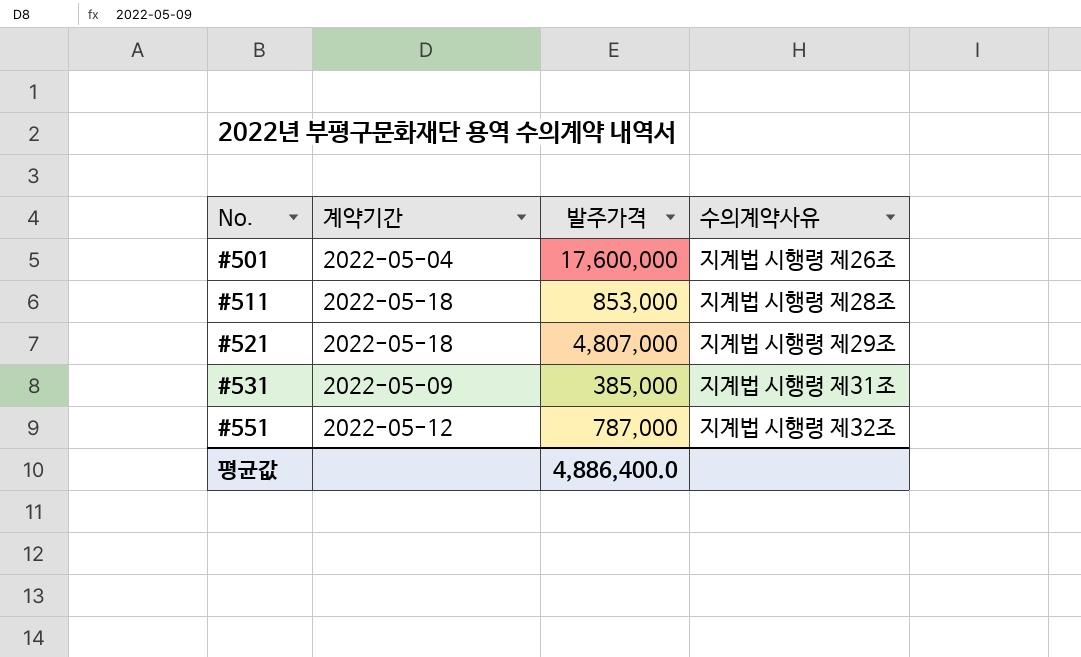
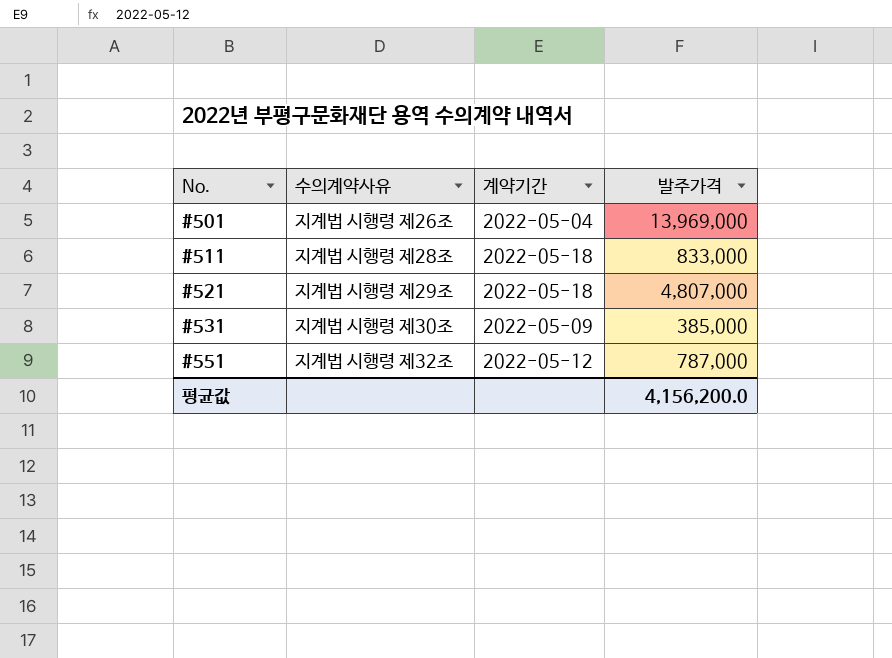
column 수의계약사유 | position: 4 -> 2
#501 | 발주가격: 17,600,000 -> 13,969,000
#511 | 발주가격: 853,000 -> 833,000
#531 | 수의계약사유: 지계법 시행령 제31조 -> 지계법 시행령 제30조
평균값 | 발주가격: 4,886,400.0 -> 4,156,200.0

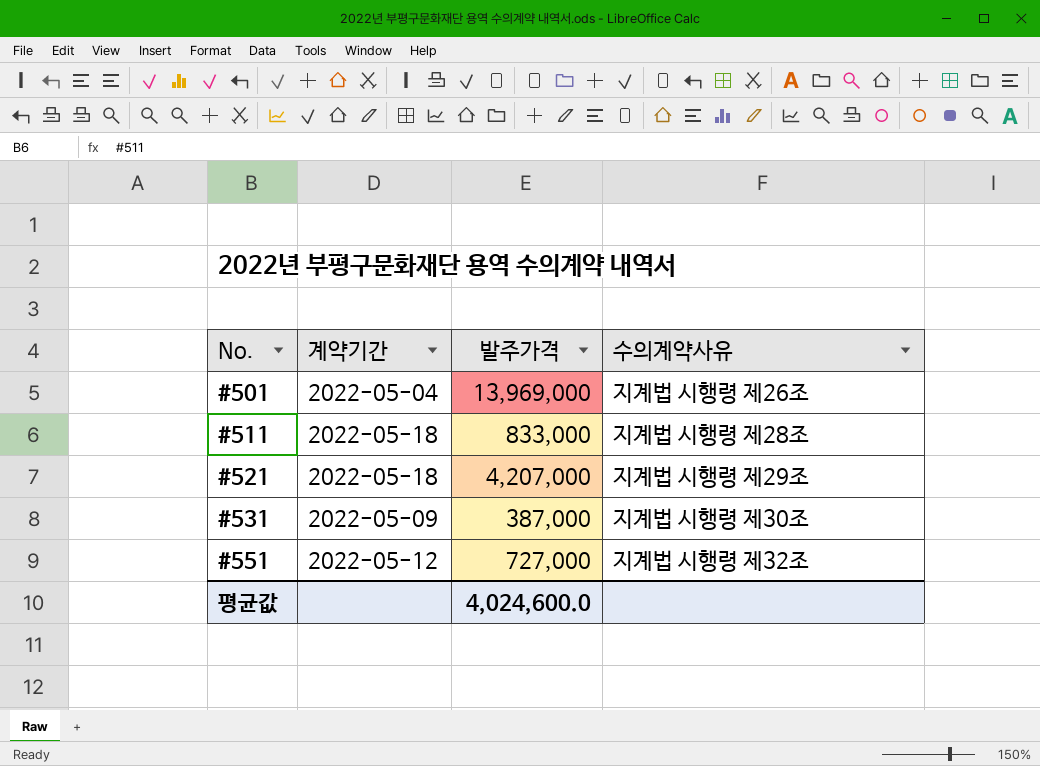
column 수의계약사유 | position: 2 -> 4
#521 | 발주가격: 4,807,000 -> 4,207,000
#531 | 발주가격: 385,000 -> 387,000
#551 | 발주가격: 787,000 -> 727,000
평균값 | 발주가격: 4,156,200.0 -> 4,024,600.0

